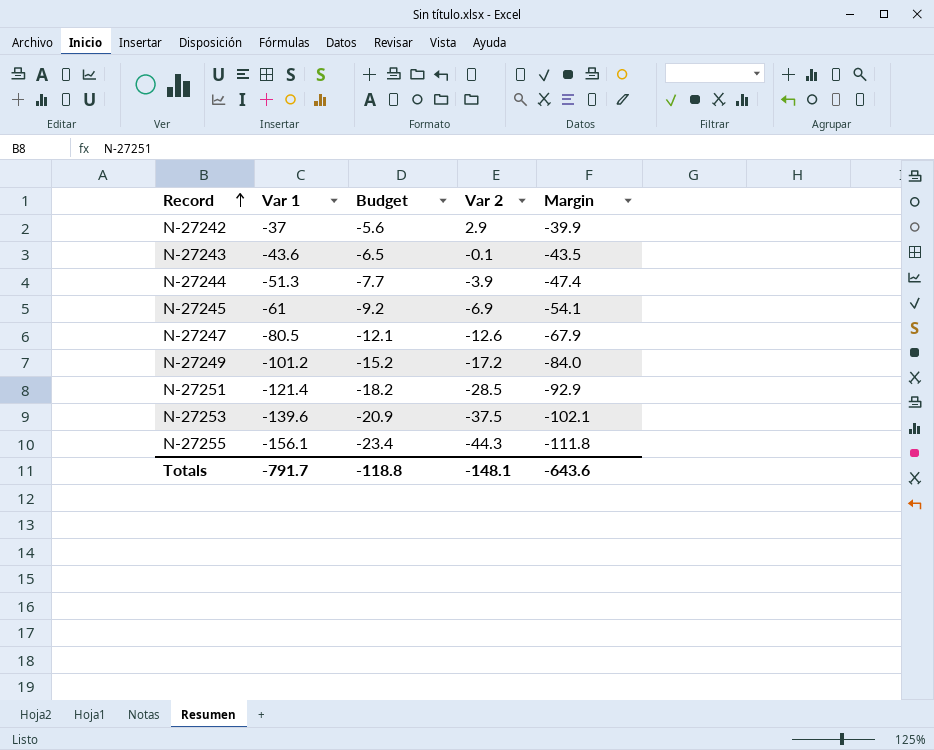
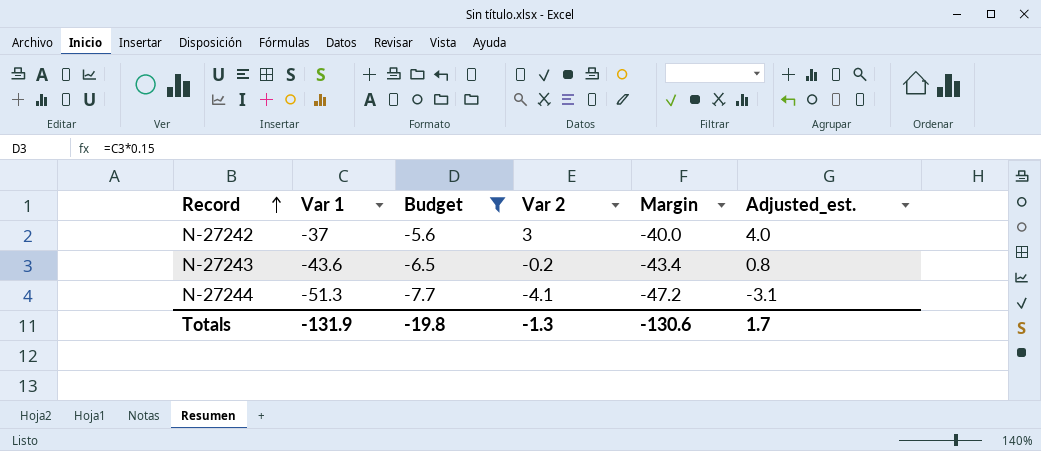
filter: none -> Budget >= -7.7
column Adjusted_est. | formula: none -> [Var 2] + 1
N-27242 | Var 2: 2.9 -> 3
N-27242 | Margin: -39.9 -> -40.0
N-27243 | Var 2: -0.1 -> -0.2
N-27243 | Margin: -43.5 -> -43.4
N-27244 | Var 2: -3.9 -> -4.1
N-27244 | Margin: -47.4 -> -47.2
Totals | Var 1: -791.7 -> -131.9
Totals | Budget: -118.8 -> -19.8
Totals | Var 2: -148.1 -> -1.3
Totals | Margin: -643.6 -> -130.6

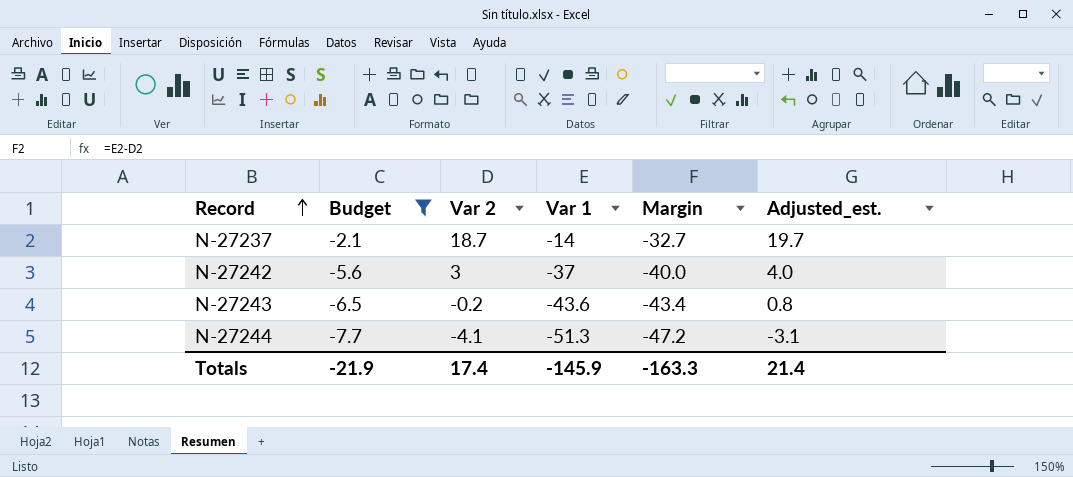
column Var 1 | position: 2 -> 4
row N-27237: none -> -2.1 | 18.7 | -14 | -32.7 | 19.7
Totals | Budget: -19.8 -> -21.9
Totals | Var 2: -1.3 -> 17.4
Totals | Var 1: -131.9 -> -145.9
Totals | Margin: -130.6 -> -163.3
Totals | Adjusted_est.: 1.7 -> 21.4

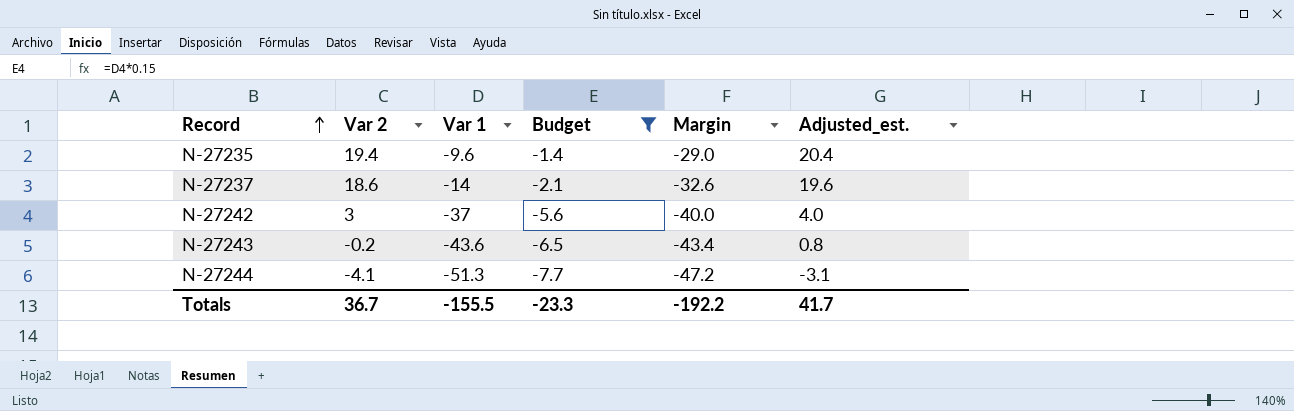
column Budget | position: 2 -> 4
row N-27235: none -> 19.4 | -9.6 | -1.4 | -29.0 | 20.4
N-27237 | Var 2: 18.7 -> 18.6
N-27237 | Margin: -32.7 -> -32.6
N-27237 | Adjusted_est.: 19.7 -> 19.6
Totals | Var 2: 17.4 -> 36.7
Totals | Var 1: -145.9 -> -155.5
Totals | Budget: -21.9 -> -23.3
Totals | Margin: -163.3 -> -192.2
Totals | Adjusted_est.: 21.4 -> 41.7

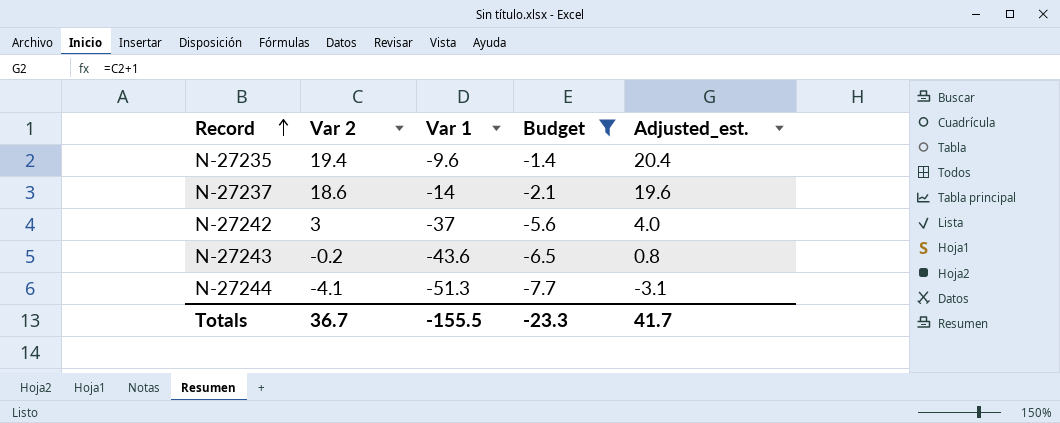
column Margin | formula: [Var 1] - [Var 2] -> none

